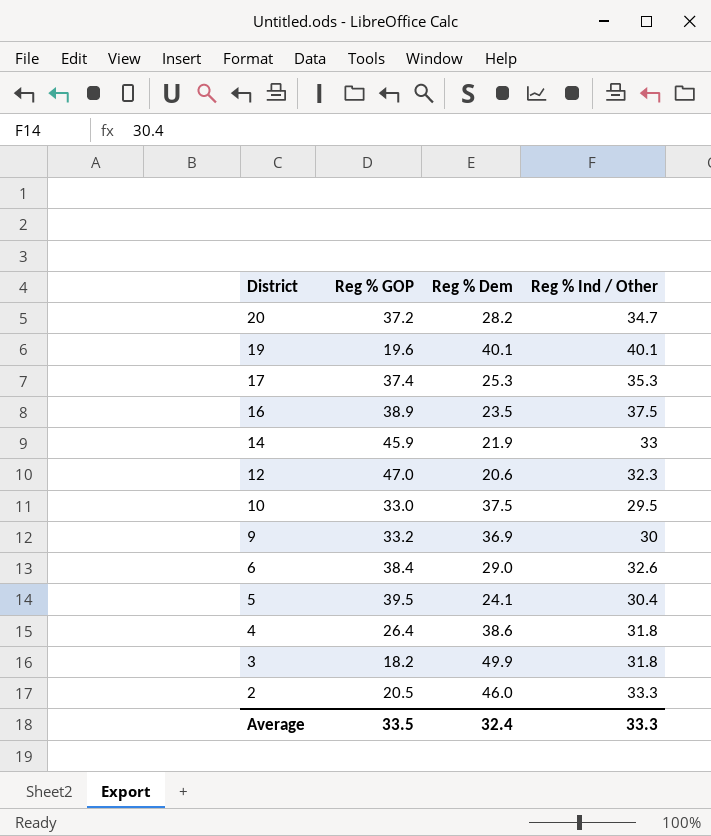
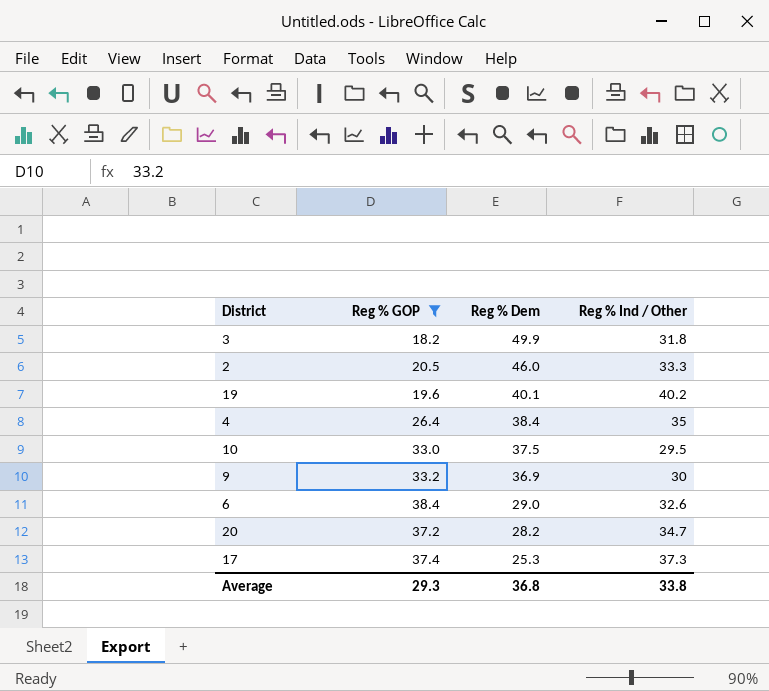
filter: none -> Reg % GOP <= 38.4
row order: District descending -> Reg % Dem descending
19 | Reg % Ind / Other: 40.1 -> 40.2
4 | Reg % Dem: 38.6 -> 38.4
4 | Reg % Ind / Other: 31.8 -> 35
17 | Reg % Ind / Other: 35.3 -> 37.3
Average | Reg % GOP: 33.5 -> 29.3
Average | Reg % Dem: 32.4 -> 36.8
Average | Reg % Ind / Other: 33.3 -> 33.8

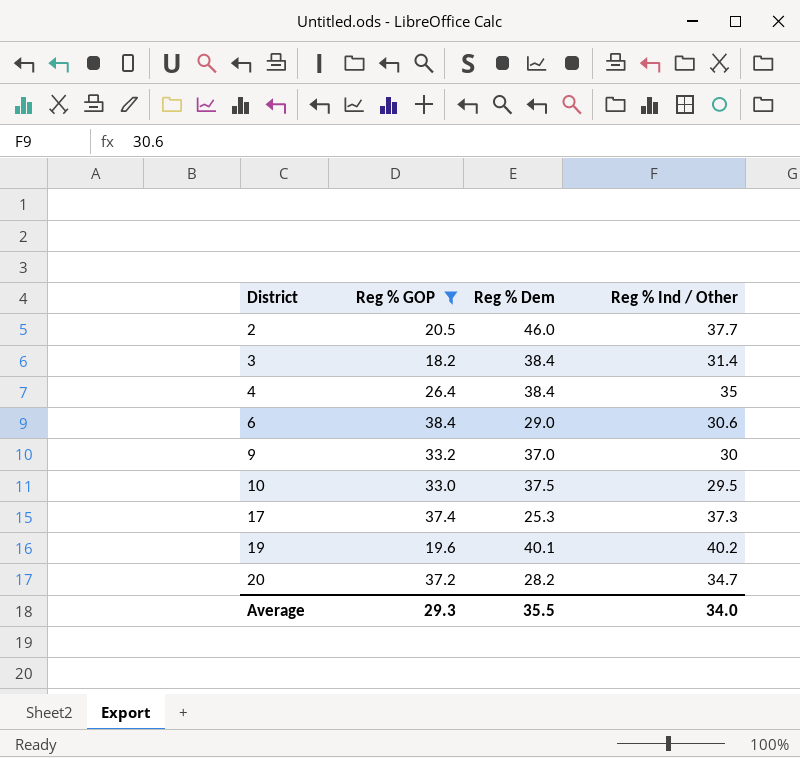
row order: Reg % Dem descending -> District ascending
2 | Reg % Ind / Other: 33.3 -> 37.7
3 | Reg % Dem: 49.9 -> 38.4
3 | Reg % Ind / Other: 31.8 -> 31.4
6 | Reg % Ind / Other: 32.6 -> 30.6
9 | Reg % Dem: 36.9 -> 37.0
Average | Reg % Dem: 36.8 -> 35.5
Average | Reg % Ind / Other: 33.8 -> 34.0

